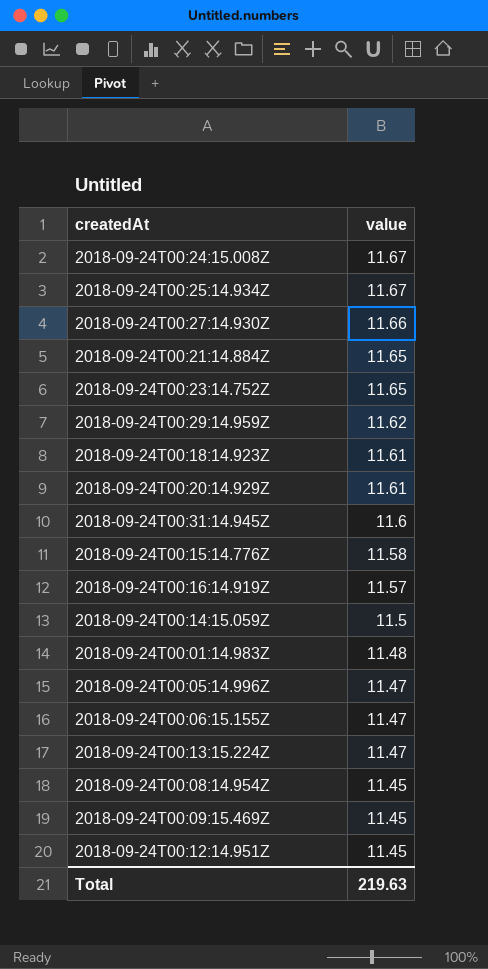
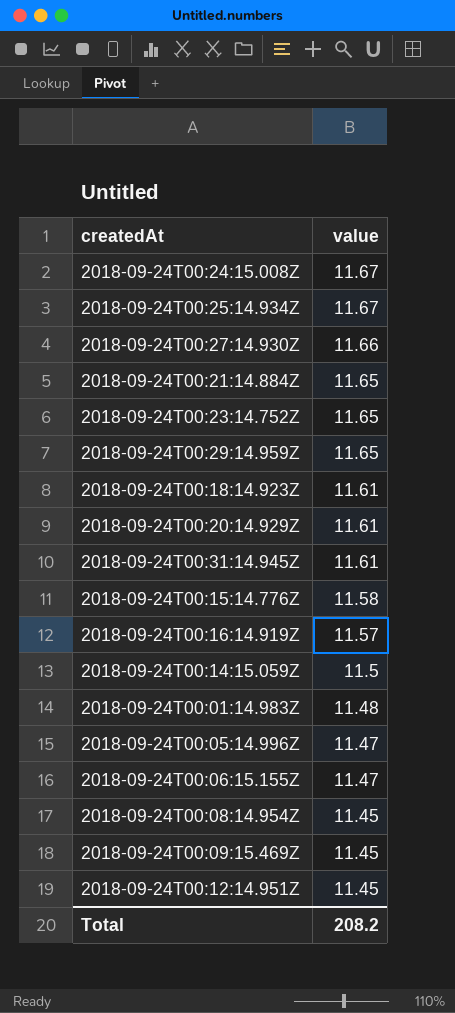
row 2018-09-24T00:13:15.224Z: 11.47 -> none
2018-09-24T00:29:14.959Z | value: 11.62 -> 11.65
2018-09-24T00:31:14.945Z | value: 11.6 -> 11.61
Total | value: 219.63 -> 208.2

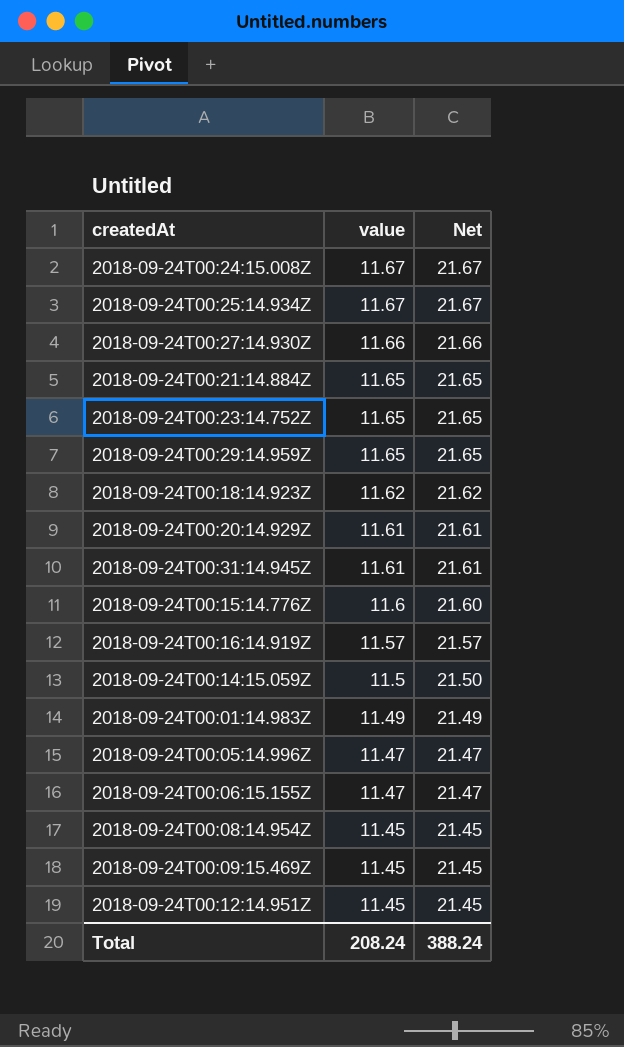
column Net | formula: none -> [value] + 10
2018-09-24T00:18:14.923Z | value: 11.61 -> 11.62
2018-09-24T00:15:14.776Z | value: 11.58 -> 11.6
2018-09-24T00:01:14.983Z | value: 11.48 -> 11.49
Total | value: 208.2 -> 208.24

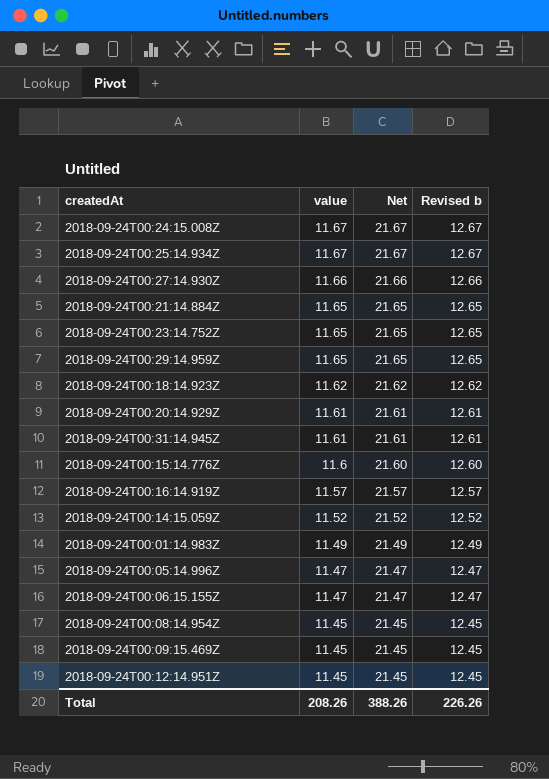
column Revised b | formula: none -> [value] + 1
2018-09-24T00:14:15.059Z | value: 11.5 -> 11.52
2018-09-24T00:14:15.059Z | Net: 21.50 -> 21.52
Total | value: 208.24 -> 208.26
Total | Net: 388.24 -> 388.26

